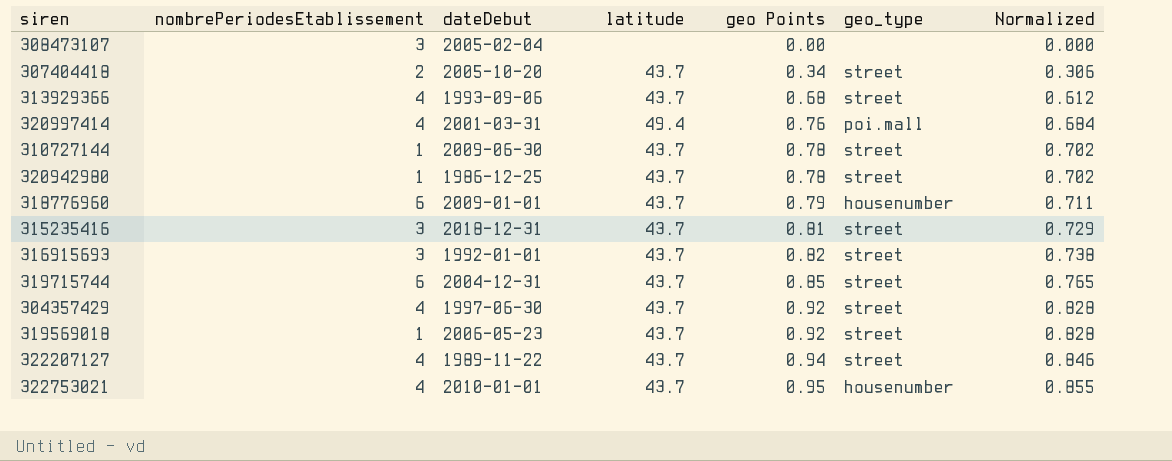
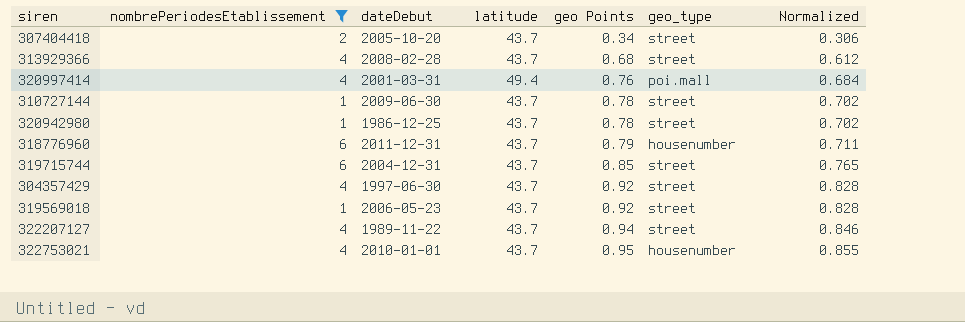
filter: none -> nombrePeriodesEtablissement != 3
313929366 | dateDebut: 1993-09-06 -> 2008-02-28
318776960 | dateDebut: 2009-01-01 -> 2011-12-31

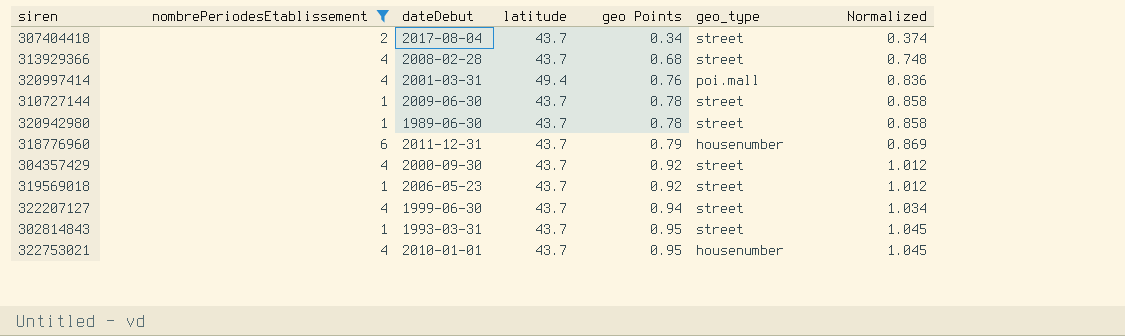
column Normalized | formula: [geo Points] * 0.9 -> [geo Points] * 1.1
row 319715744: 6 | 2004-12-31 | 43.7 | 0.85 | street | 0.765 -> none
307404418 | dateDebut: 2005-10-20 -> 2017-08-04
320942980 | dateDebut: 1986-12-25 -> 1989-06-30
304357429 | dateDebut: 1997-06-30 -> 2000-09-30
322207127 | dateDebut: 1989-11-22 -> 1999-06-30
row 302814843: none -> 1 | 1993-03-31 | 43.7 | 0.95 | street | 1.045

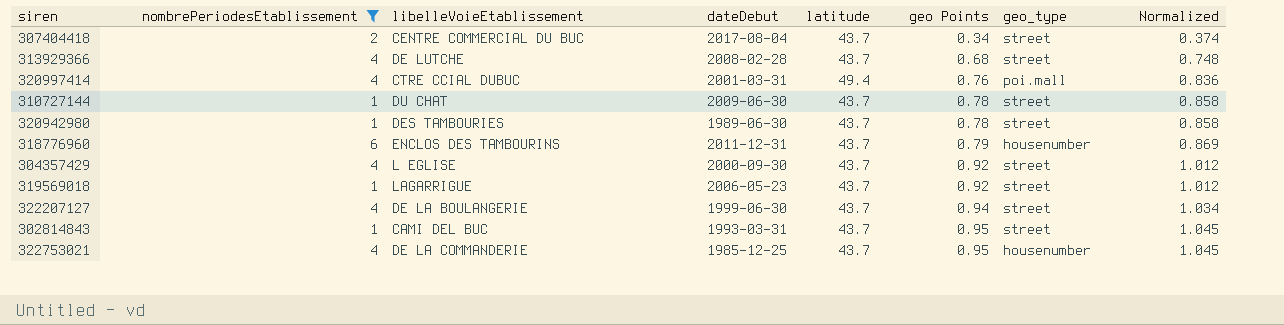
column libelleVoieEtablissement | position: none -> 3
322753021 | dateDebut: 2010-01-01 -> 1985-12-25

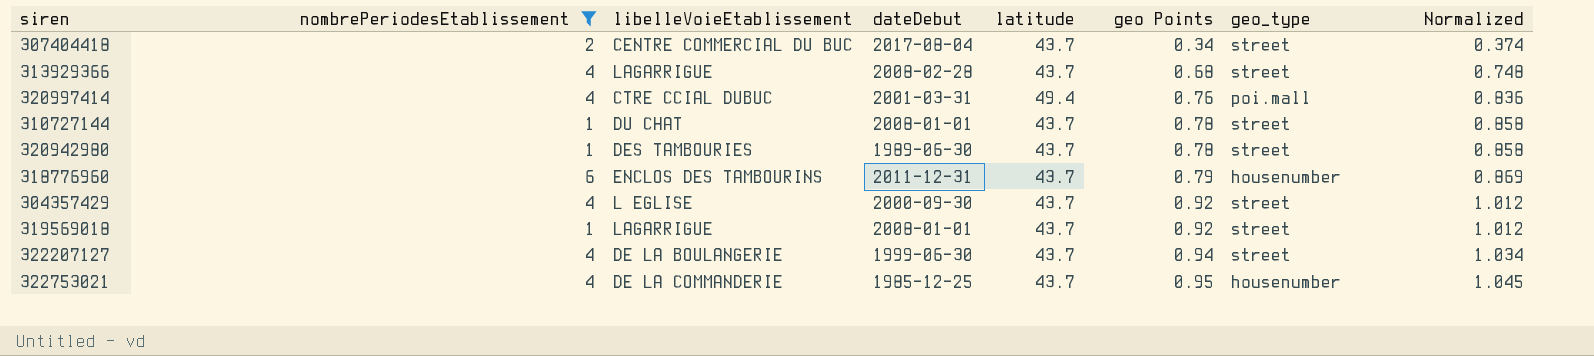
row 302814843: 1 | CAMI DEL BUC | 1993-03-31 | 43.7 | 0.95 | street | 1.045 -> none
313929366 | libelleVoieEtablissement: DE LUTCHE -> LAGARRIGUE
310727144 | dateDebut: 2009-06-30 -> 2008-01-01
319569018 | dateDebut: 2006-05-23 -> 2008-01-01

